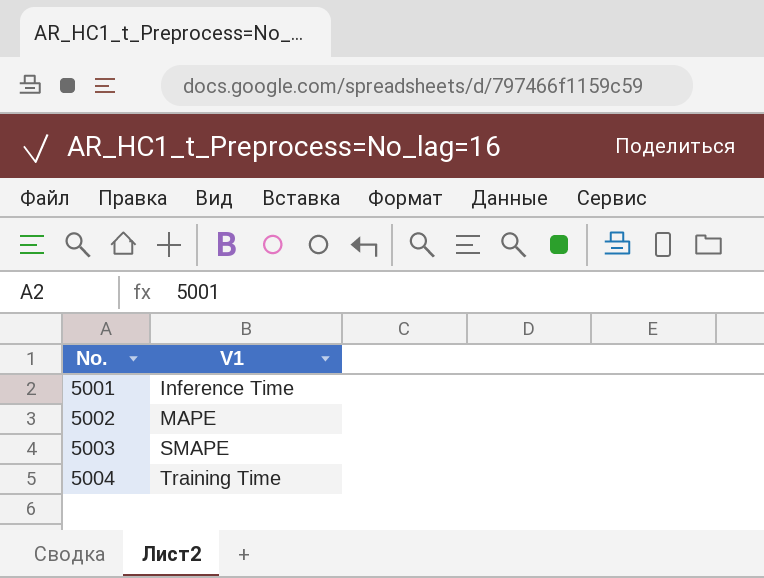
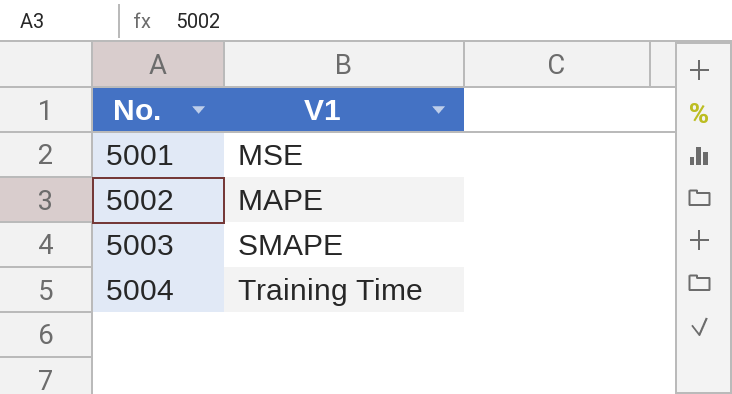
5001 | V1: Inference Time -> MSE

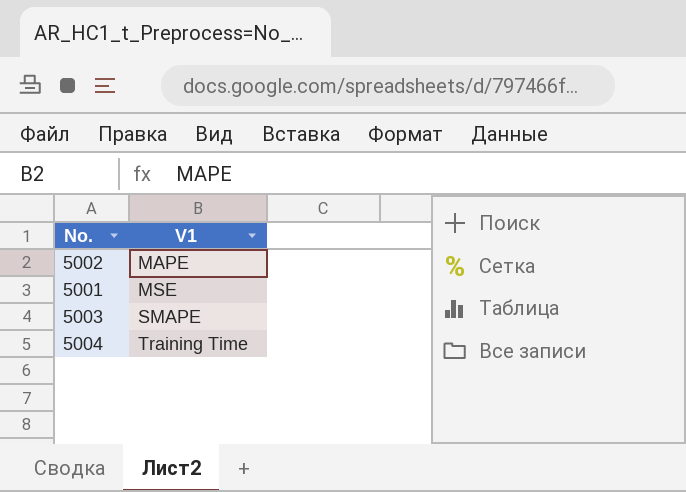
row order: No. ascending -> V1 ascending

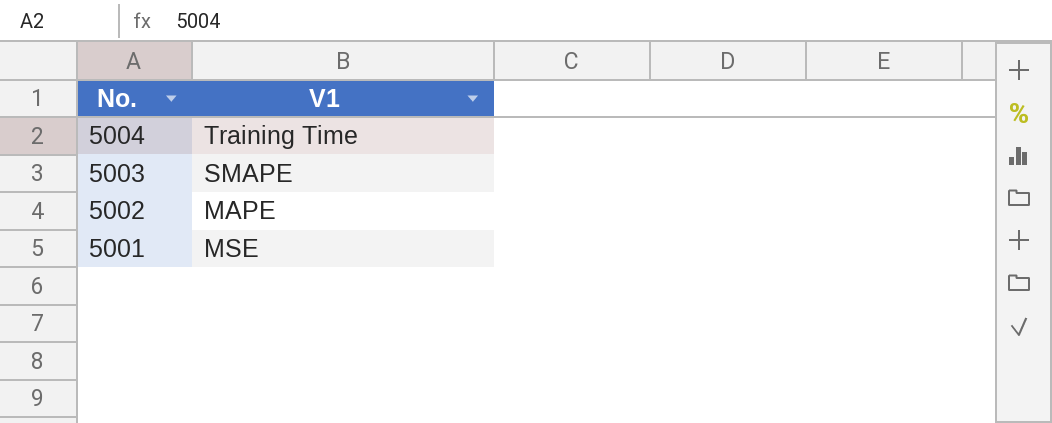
row order: V1 ascending -> No. descending

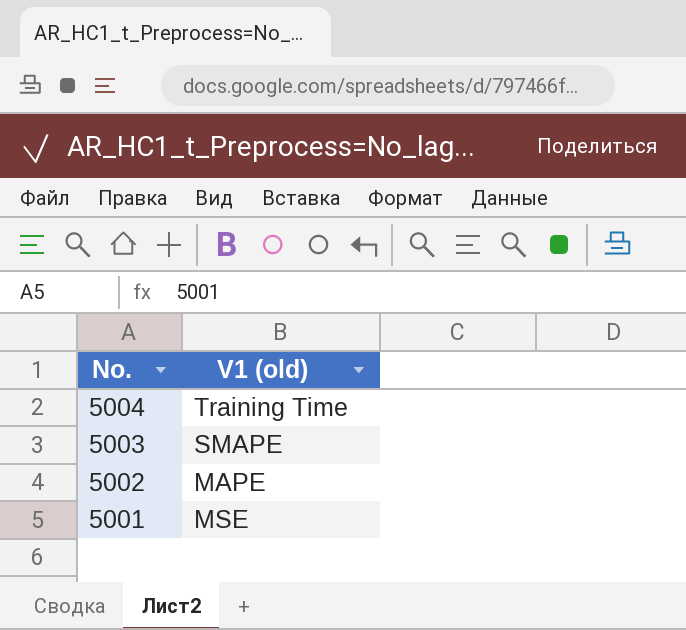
column name: V1 -> V1 (old)

